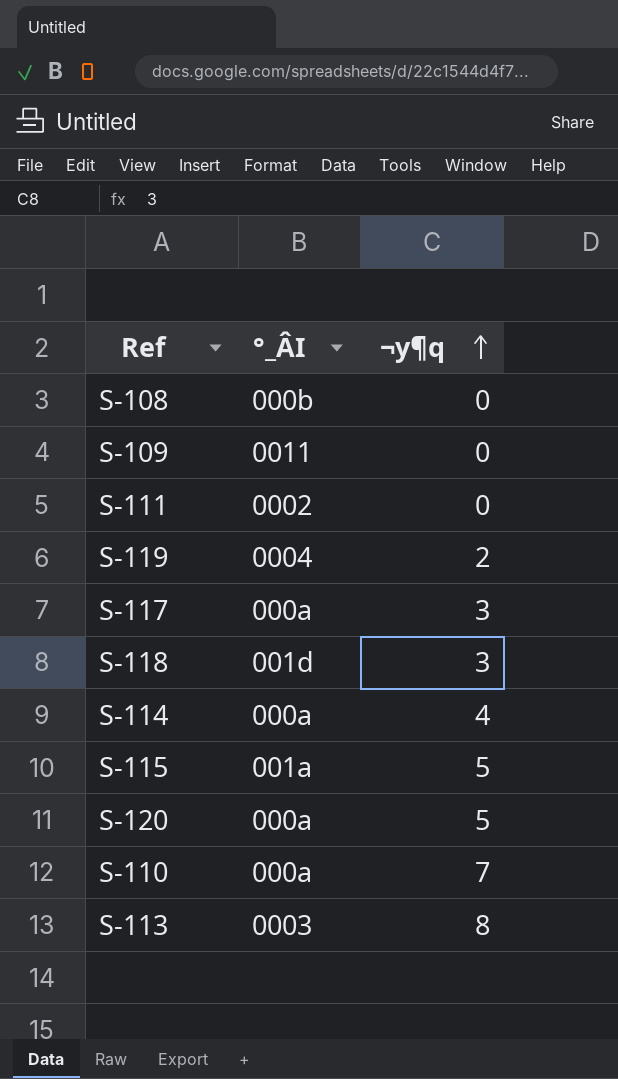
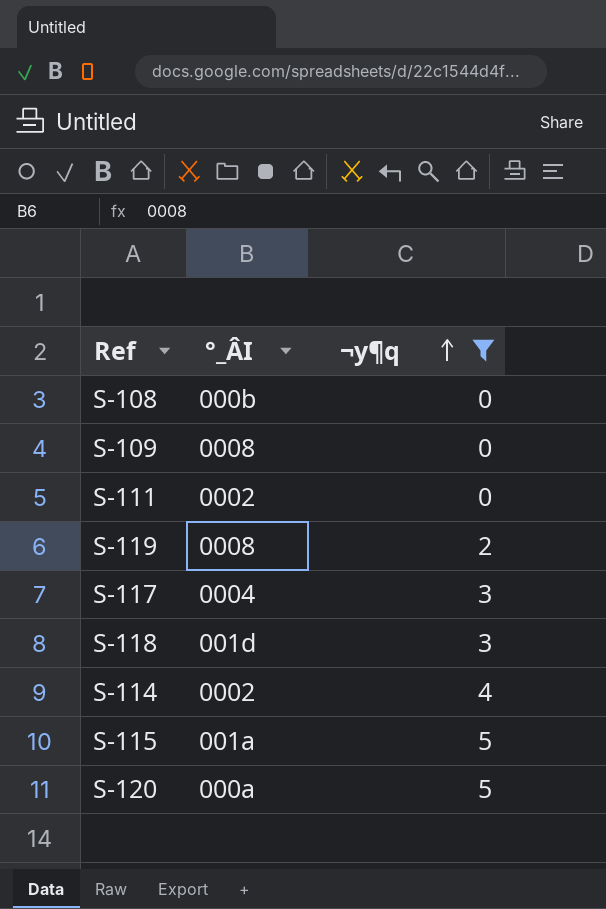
filter: none -> ¬y¶q <= 5
S-109 | °_ÂI: 0011 -> 0008
S-119 | °_ÂI: 0004 -> 0008
S-117 | °_ÂI: 000a -> 0004
S-114 | °_ÂI: 000a -> 0002

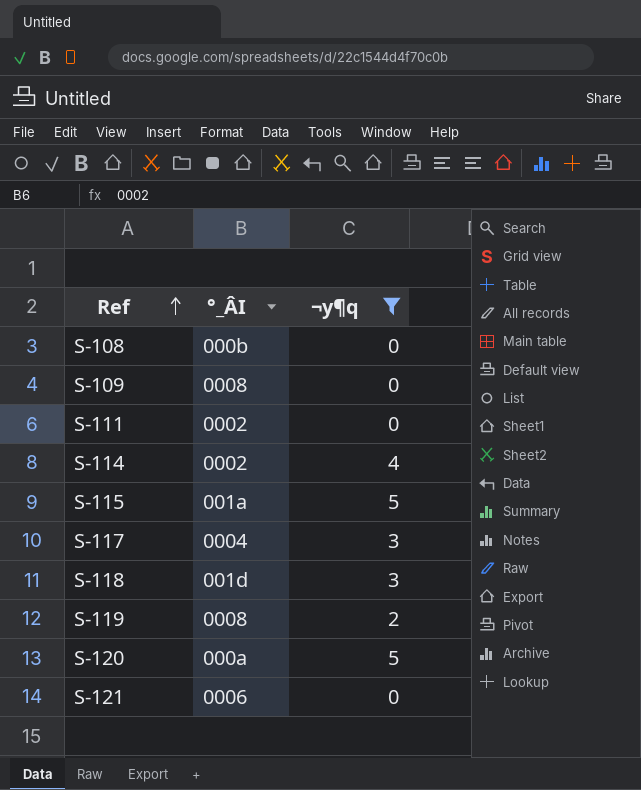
row order: ¬y¶q ascending -> Ref ascending
row S-121: none -> 0006 | 0

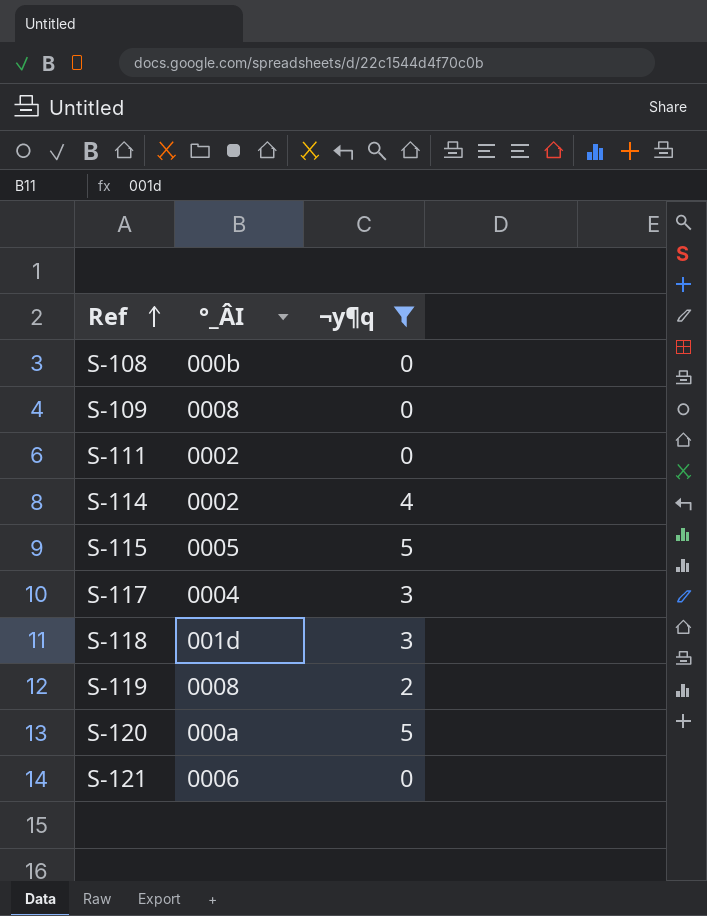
S-115 | °_ÂI: 001a -> 0005

